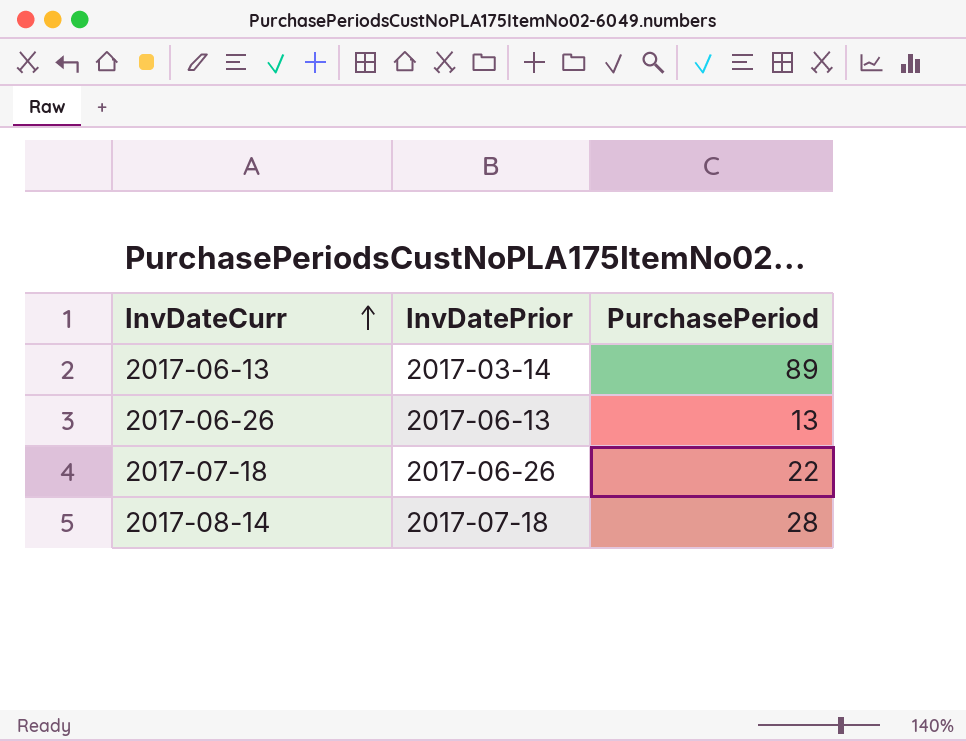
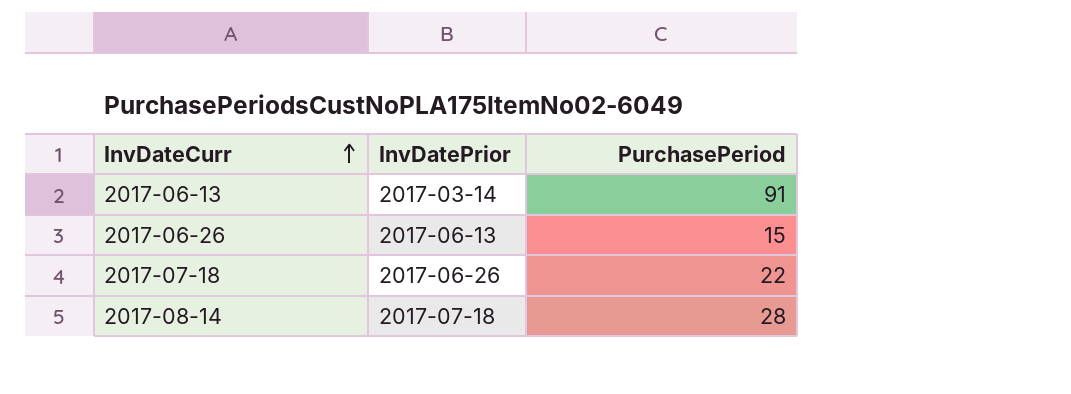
2017-06-13 | PurchasePeriod: 89 -> 91
2017-06-26 | PurchasePeriod: 13 -> 15

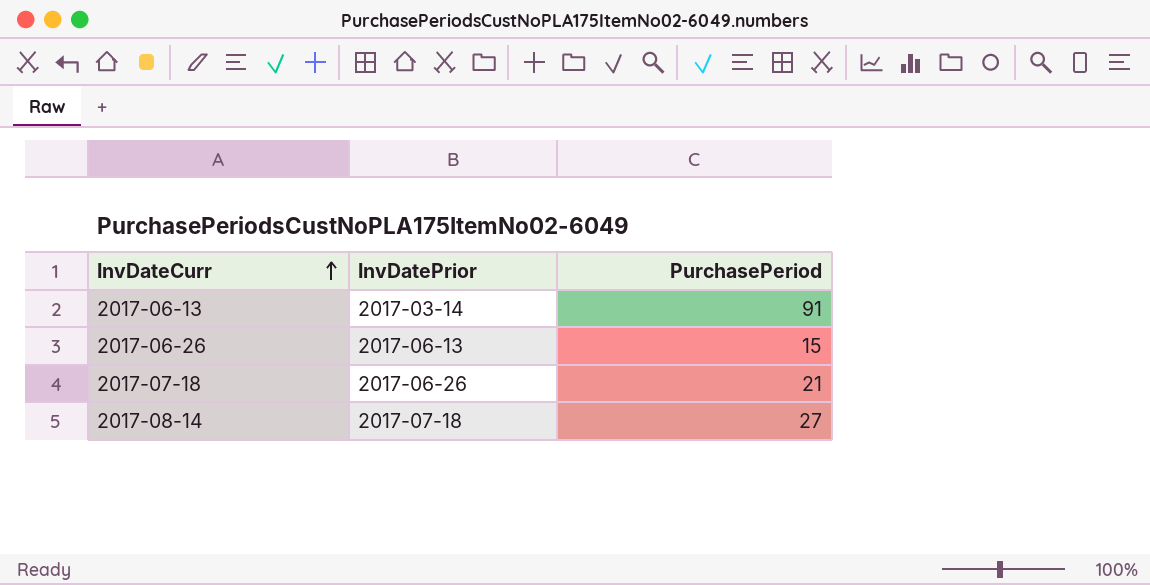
2017-07-18 | PurchasePeriod: 22 -> 21
2017-08-14 | PurchasePeriod: 28 -> 27

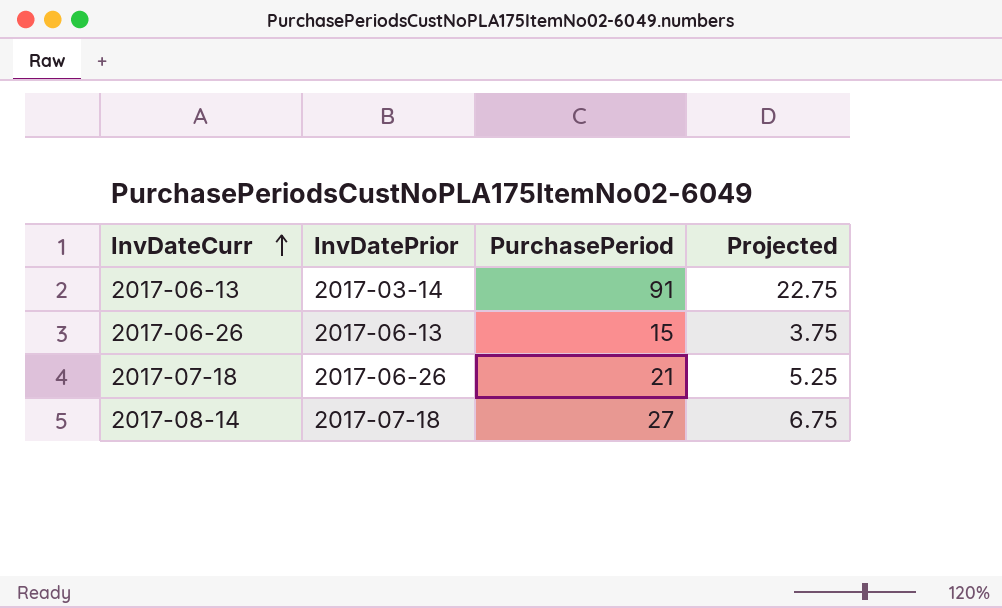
column Projected | formula: none -> [PurchasePeriod] * 0.25

